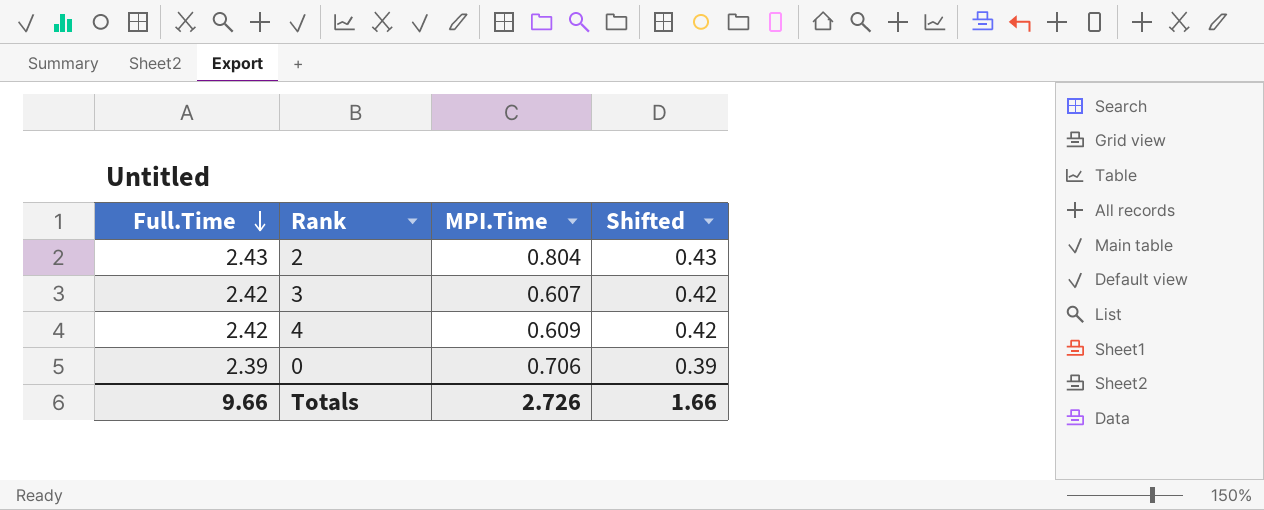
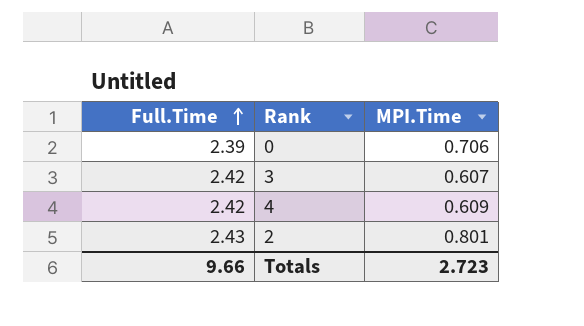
row order: Full.Time descending -> Full.Time ascending
column Shifted | formula: [Full.Time] - 2 -> none
2 | MPI.Time: 0.804 -> 0.801
Totals | MPI.Time: 2.726 -> 2.723

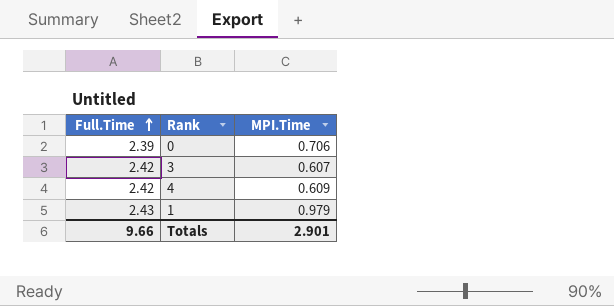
row 2: 2.43 | 0.801 -> none
row 1: none -> 2.43 | 0.979
Totals | MPI.Time: 2.723 -> 2.901

